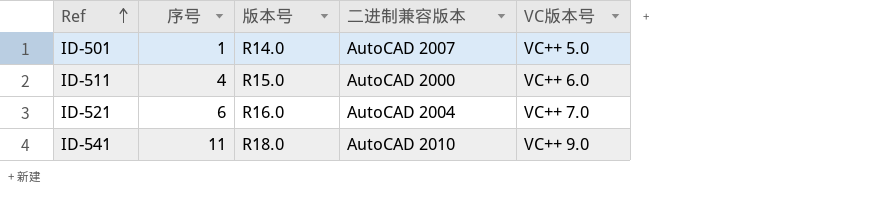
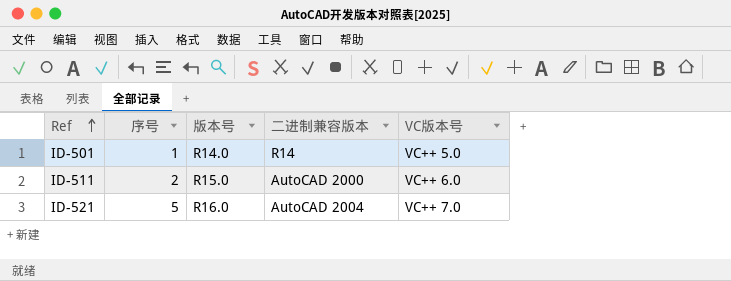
row ID-541: 11 | R18.0 | AutoCAD 2010 | VC++ 9.0 -> none
ID-501 | 二进制兼容版本: AutoCAD 2007 -> R14
ID-511 | 序号: 4 -> 2
ID-521 | 序号: 6 -> 5

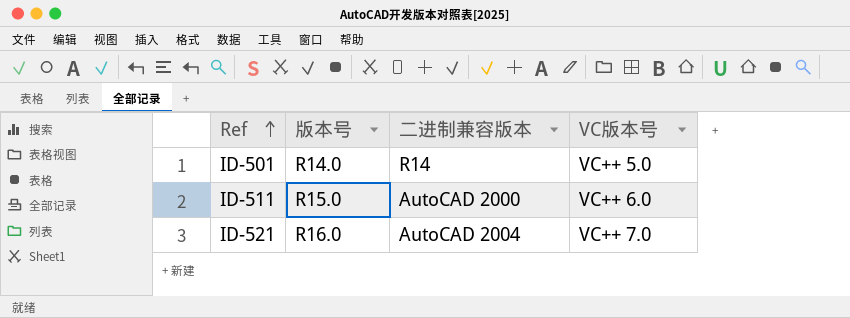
column 序号 | position: 2 -> none

